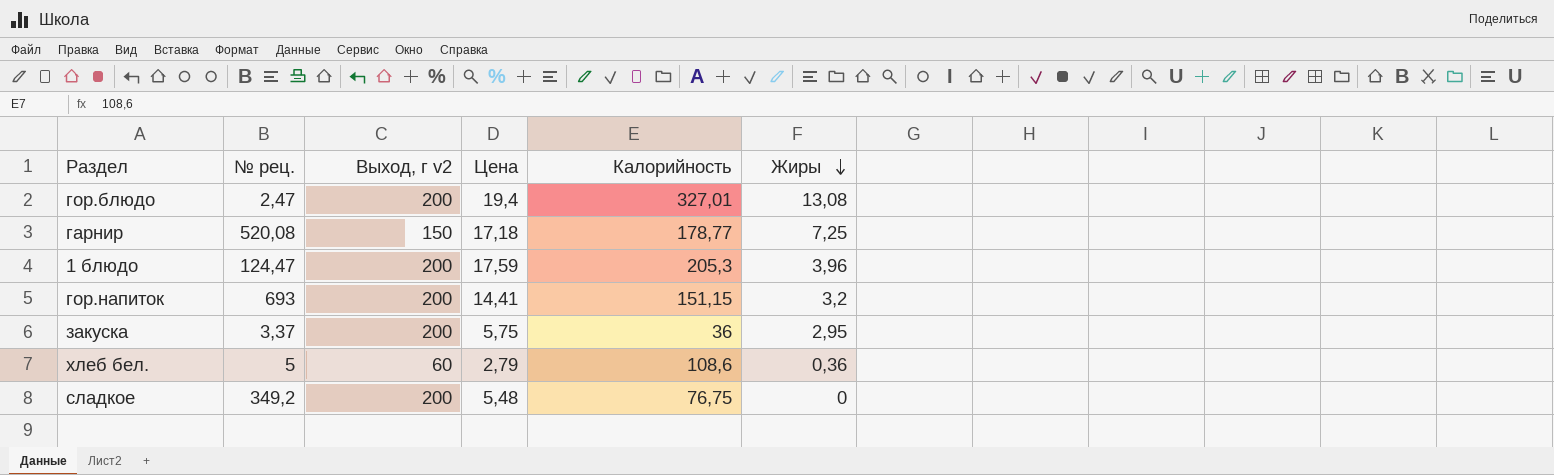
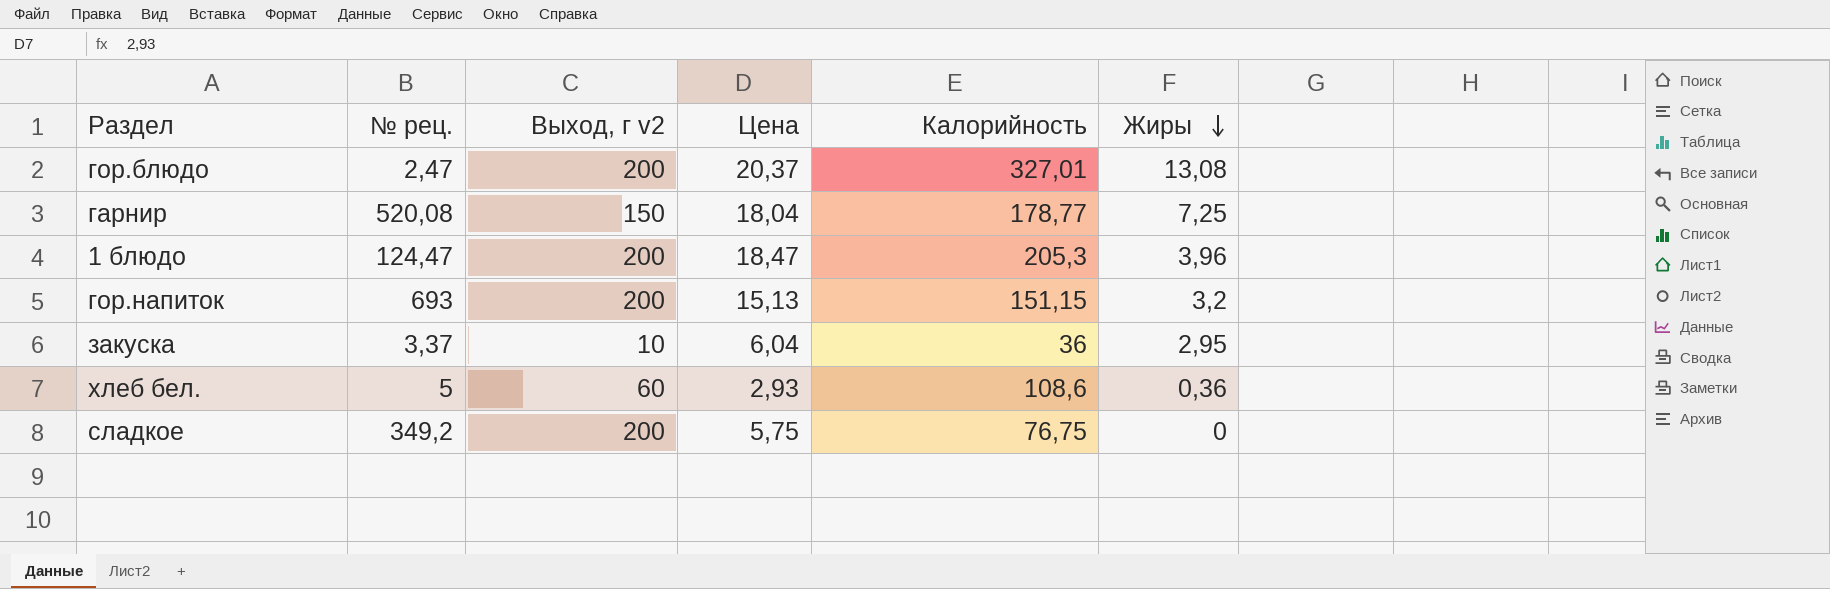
гор.блюдо | Цена: 19,4 -> 20,37
гарнир | Цена: 17,18 -> 18,04
1 блюдо | Цена: 17,59 -> 18,47
гор.напиток | Цена: 14,41 -> 15,13
закуска | Выход, г v2: 200 -> 10
закуска | Цена: 5,75 -> 6,04
хлеб бел. | Цена: 2,79 -> 2,93
сладкое | Цена: 5,48 -> 5,75

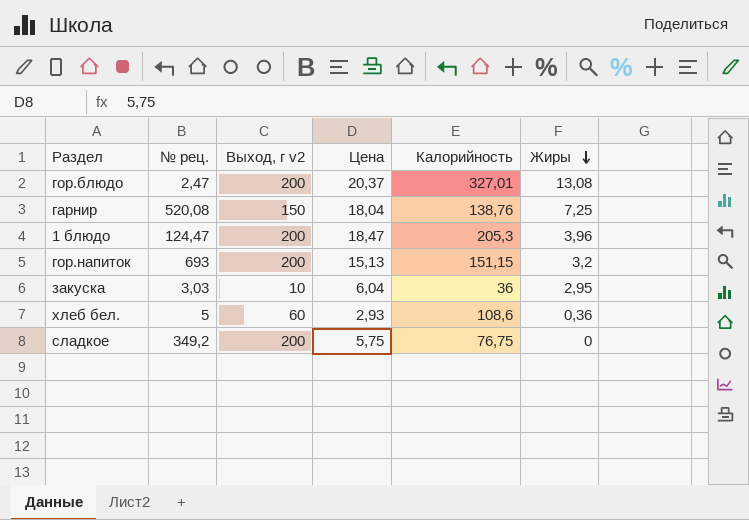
гарнир | Калорийность: 178,77 -> 138,76
закуска | № рец.: 3,37 -> 3,03

